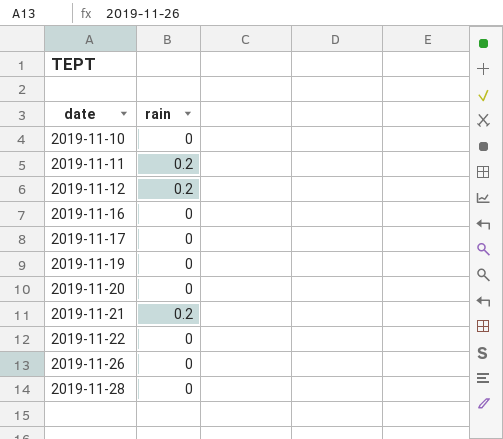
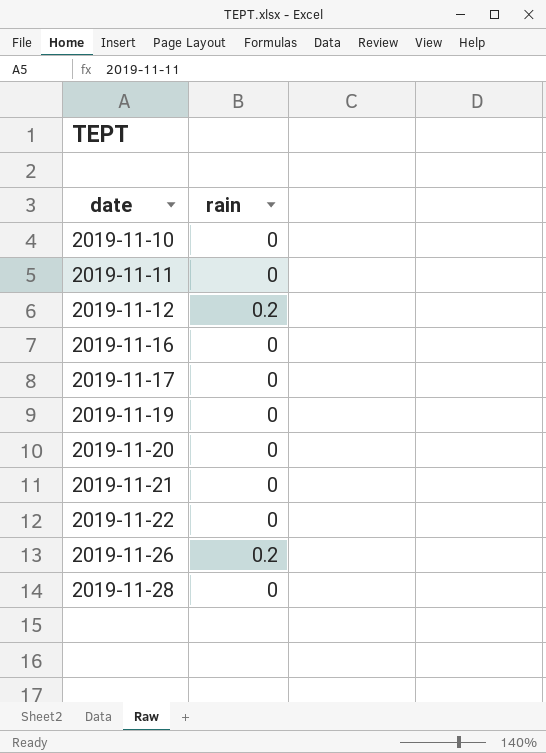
2019-11-11 | rain: 0.2 -> 0
2019-11-21 | rain: 0.2 -> 0
2019-11-26 | rain: 0 -> 0.2

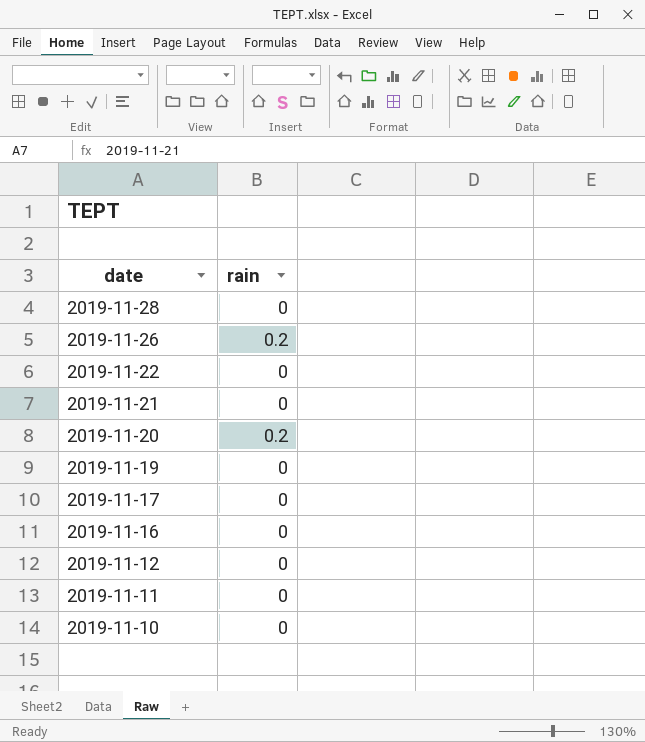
row order: date ascending -> date descending
2019-11-20 | rain: 0 -> 0.2
2019-11-12 | rain: 0.2 -> 0

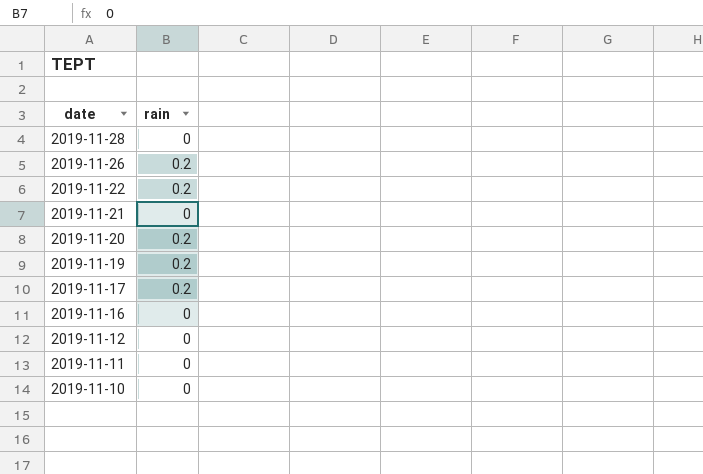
2019-11-22 | rain: 0 -> 0.2
2019-11-19 | rain: 0 -> 0.2
2019-11-17 | rain: 0 -> 0.2

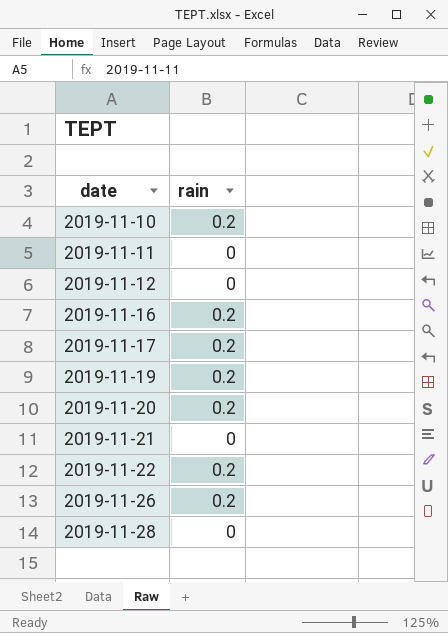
row order: date descending -> date ascending
2019-11-10 | rain: 0 -> 0.2
2019-11-16 | rain: 0 -> 0.2

